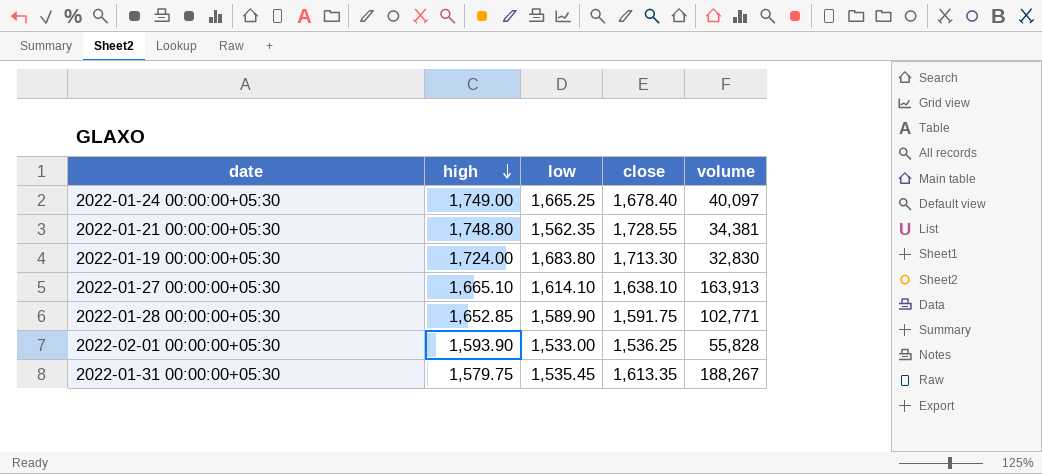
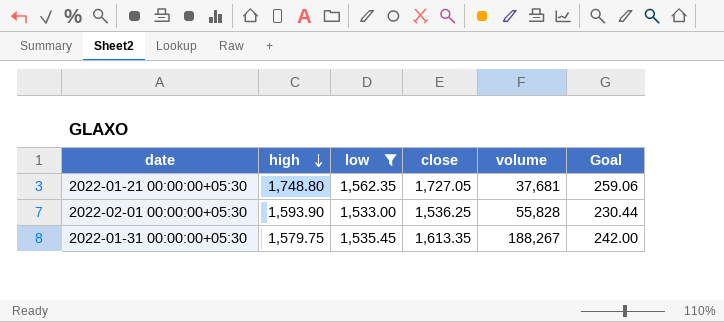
filter: none -> low <= 1,562.35
column Goal | formula: none -> [close] * 0.15
2022-01-21 00:00:00+05:30 | close: 1,728.55 -> 1,727.05
2022-01-21 00:00:00+05:30 | volume: 34,381 -> 37,681

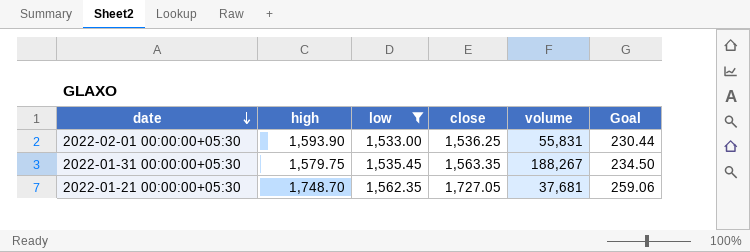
row order: high descending -> date descending
2022-02-01 00:00:00+05:30 | volume: 55,828 -> 55,831
2022-01-31 00:00:00+05:30 | close: 1,613.35 -> 1,563.35
2022-01-31 00:00:00+05:30 | Goal: 242.00 -> 234.50
2022-01-21 00:00:00+05:30 | high: 1,748.80 -> 1,748.70

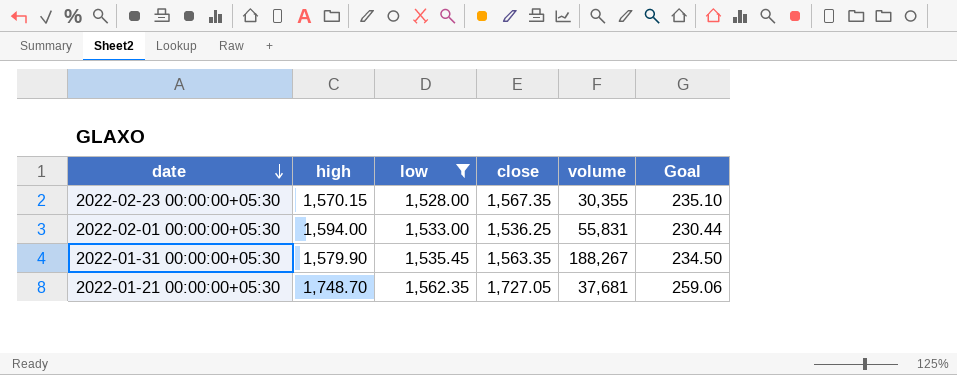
row 2022-02-23 00:00:00+05:30: none -> 1,570.15 | 1,528.00 | 1,567.35 | 30,355 | 235.10
2022-02-01 00:00:00+05:30 | high: 1,593.90 -> 1,594.00
2022-01-31 00:00:00+05:30 | high: 1,579.75 -> 1,579.90

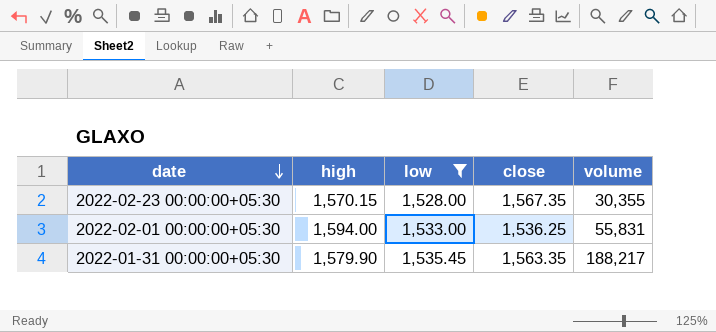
column Goal | formula: [close] * 0.15 -> none
row 2022-01-21 00:00:00+05:30: 1,748.70 | 1,562.35 | 1,727.05 | 37,681 | 259.06 -> none
2022-01-31 00:00:00+05:30 | volume: 188,267 -> 188,217

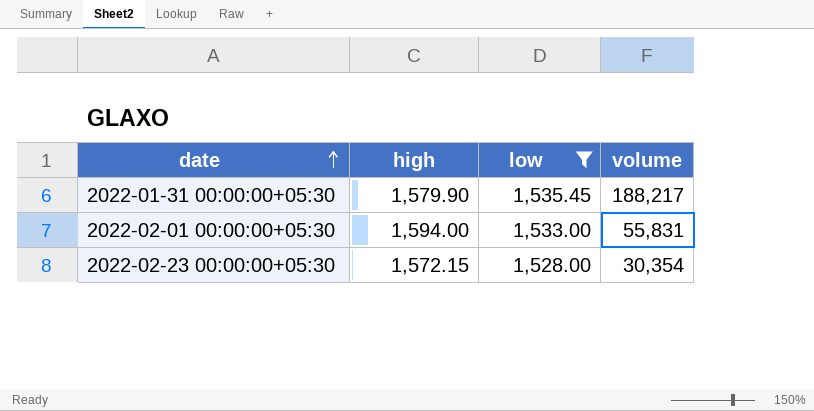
row order: date descending -> date ascending
column close | position: 4 -> none
2022-02-23 00:00:00+05:30 | high: 1,570.15 -> 1,572.15
2022-02-23 00:00:00+05:30 | volume: 30,355 -> 30,354

